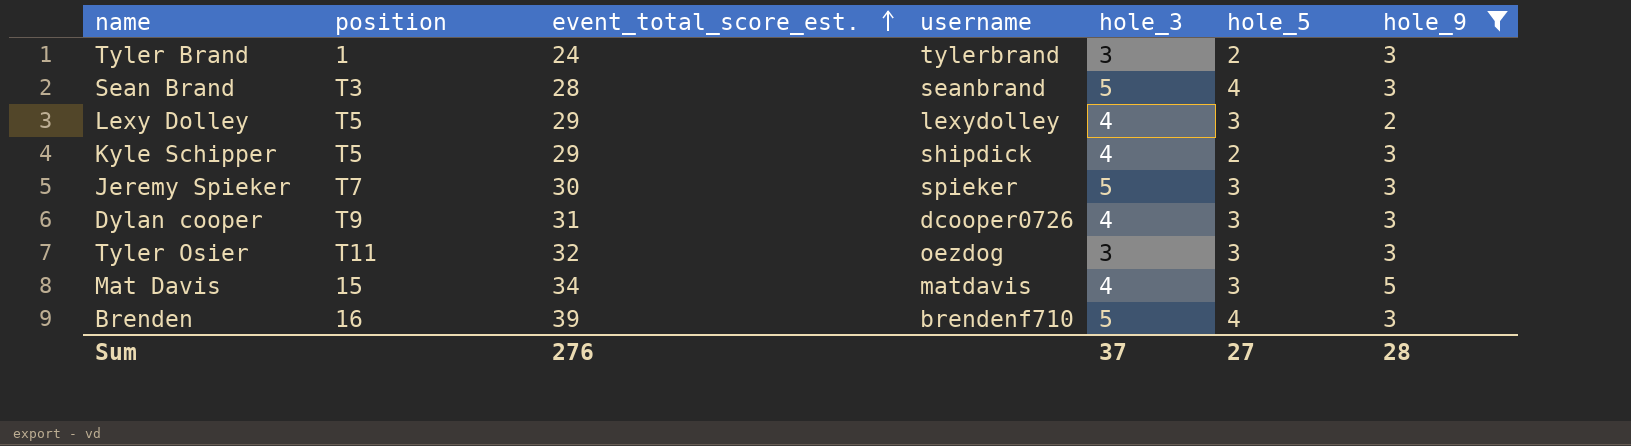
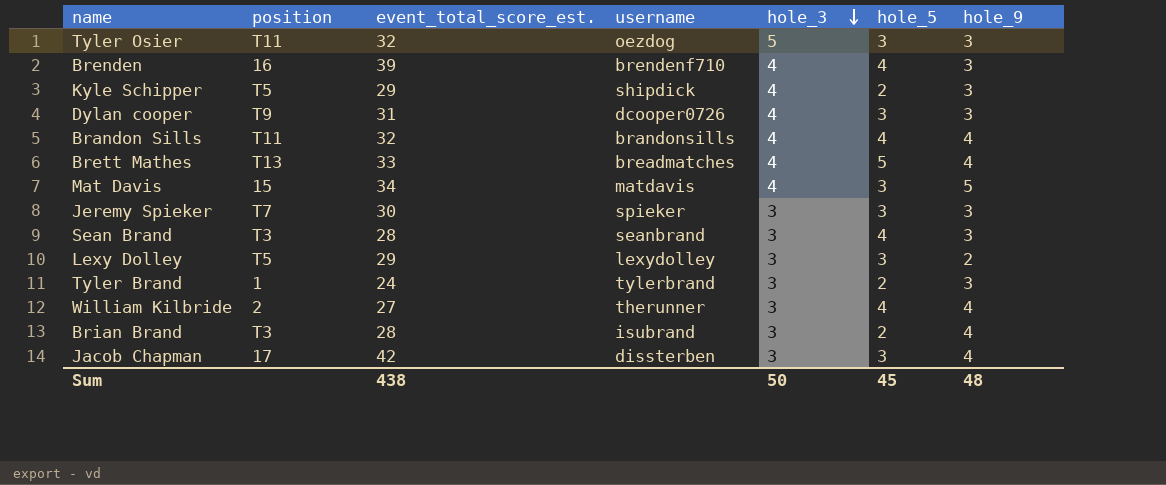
filter: hole_9 != 4 -> none
row order: event_total_score_est. ascending -> hole_3 descending
Tyler Osier | hole_3: 3 -> 5
Brenden | hole_3: 5 -> 4
Jeremy Spieker | hole_3: 5 -> 3
Sean Brand | hole_3: 5 -> 3
Lexy Dolley | hole_3: 4 -> 3
Sum | event_total_score_est.: 276 -> 438
Sum | hole_3: 37 -> 50
Sum | hole_5: 27 -> 45
Sum | hole_9: 28 -> 48

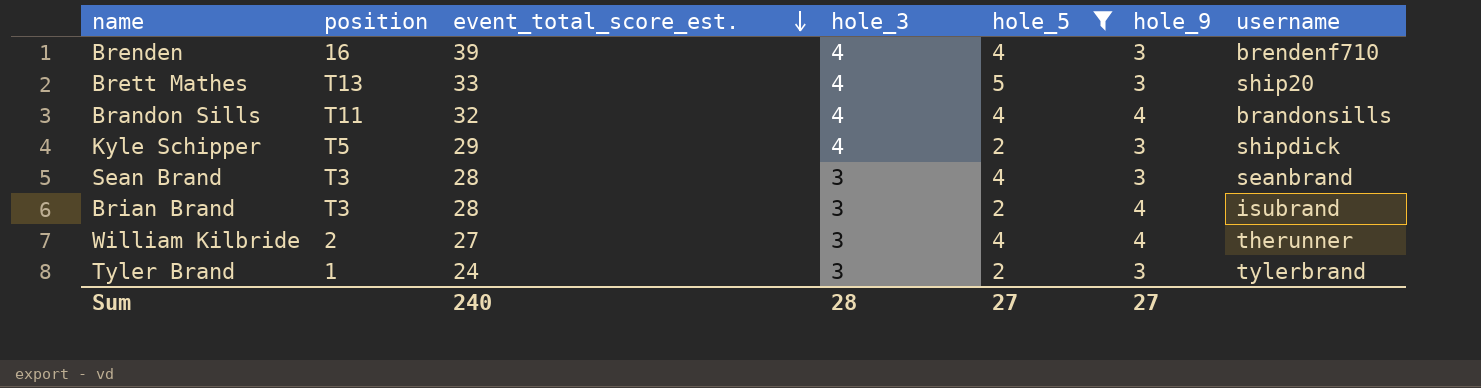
filter: none -> hole_5 != 3
row order: hole_3 descending -> event_total_score_est. descending
column username | position: 4 -> 7
Brett Mathes | hole_9: 4 -> 3
Brett Mathes | username: breadmatches -> ship20
Sum | event_total_score_est.: 438 -> 240
Sum | hole_3: 50 -> 28
Sum | hole_5: 45 -> 27
Sum | hole_9: 48 -> 27

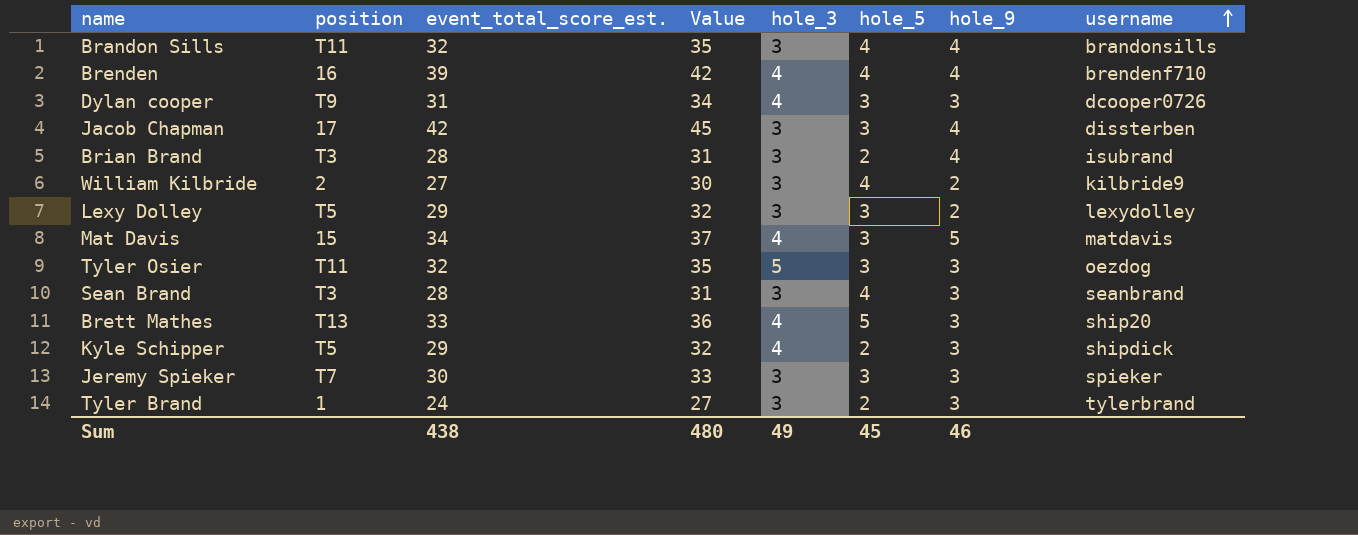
filter: hole_5 != 3 -> none
row order: event_total_score_est. descending -> username ascending
column Value | formula: none -> [event_total_score_est.] + 3
Brandon Sills | hole_3: 4 -> 3
Brenden | hole_9: 3 -> 4
William Kilbride | hole_9: 4 -> 2
William Kilbride | username: therunner -> kilbride9
Sum | event_total_score_est.: 240 -> 438
Sum | hole_3: 28 -> 49
Sum | hole_5: 27 -> 45
Sum | hole_9: 27 -> 46

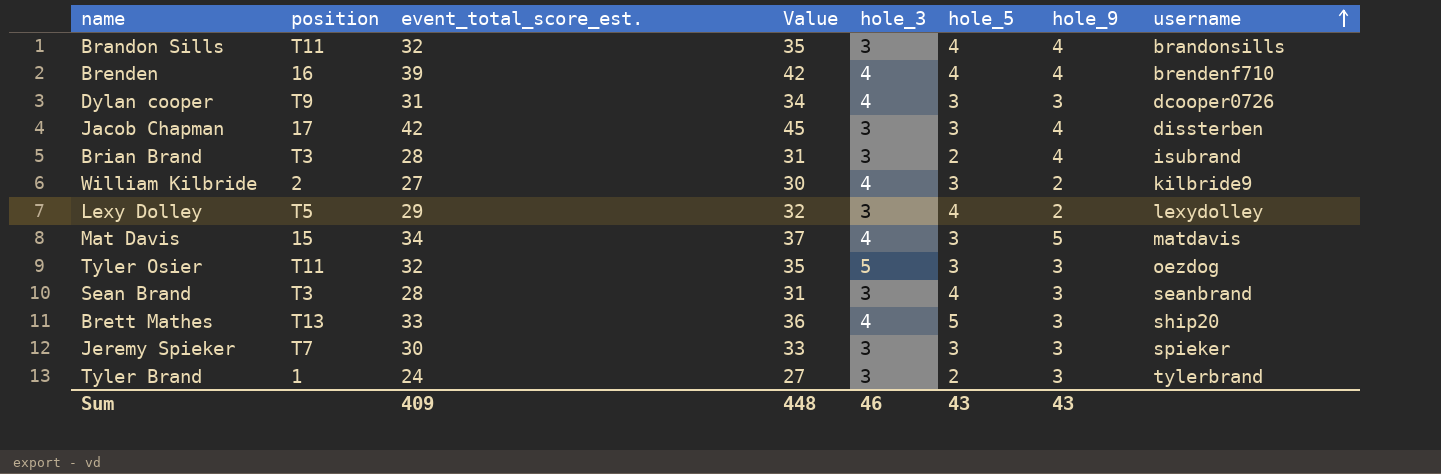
row Kyle Schipper: T5 | 29 | 32 | 4 | 2 | 3 | shipdick -> none
William Kilbride | hole_3: 3 -> 4
William Kilbride | hole_5: 4 -> 3
Lexy Dolley | hole_5: 3 -> 4
Sum | event_total_score_est.: 438 -> 409
Sum | Value: 480 -> 448
Sum | hole_3: 49 -> 46
Sum | hole_5: 45 -> 43
Sum | hole_9: 46 -> 43

